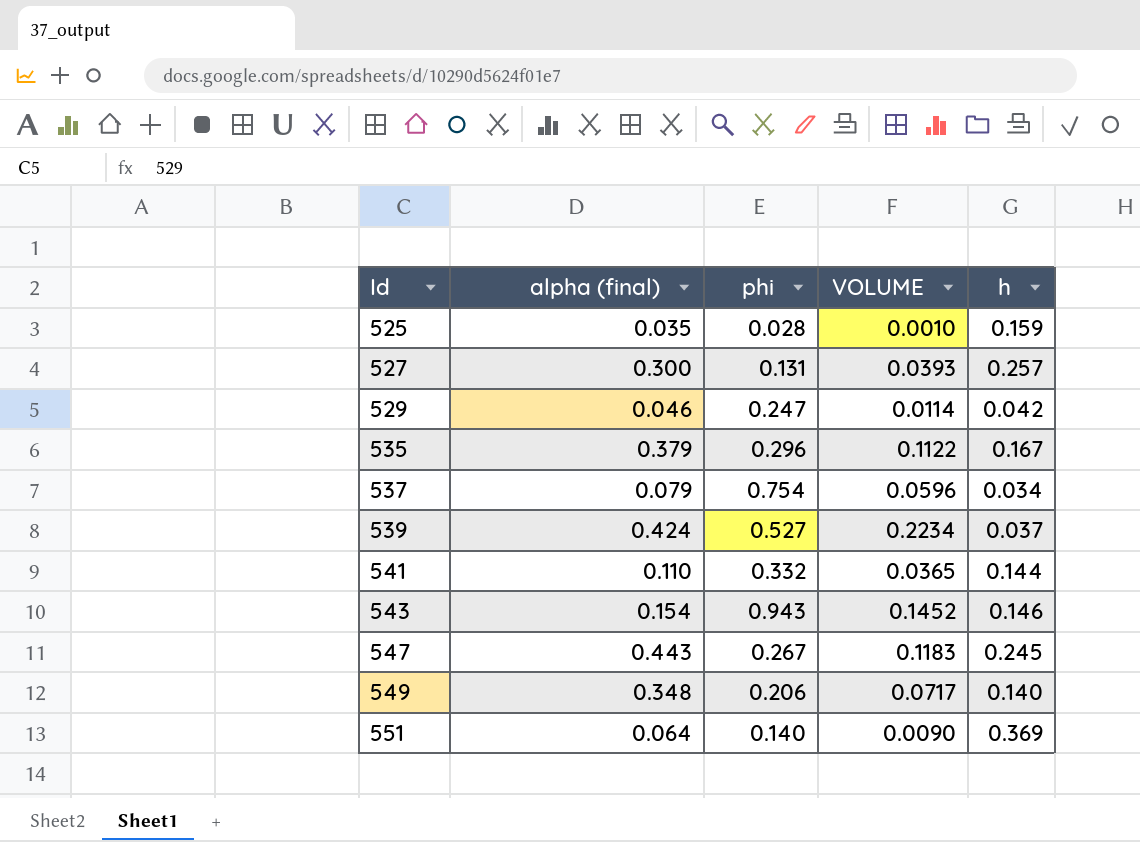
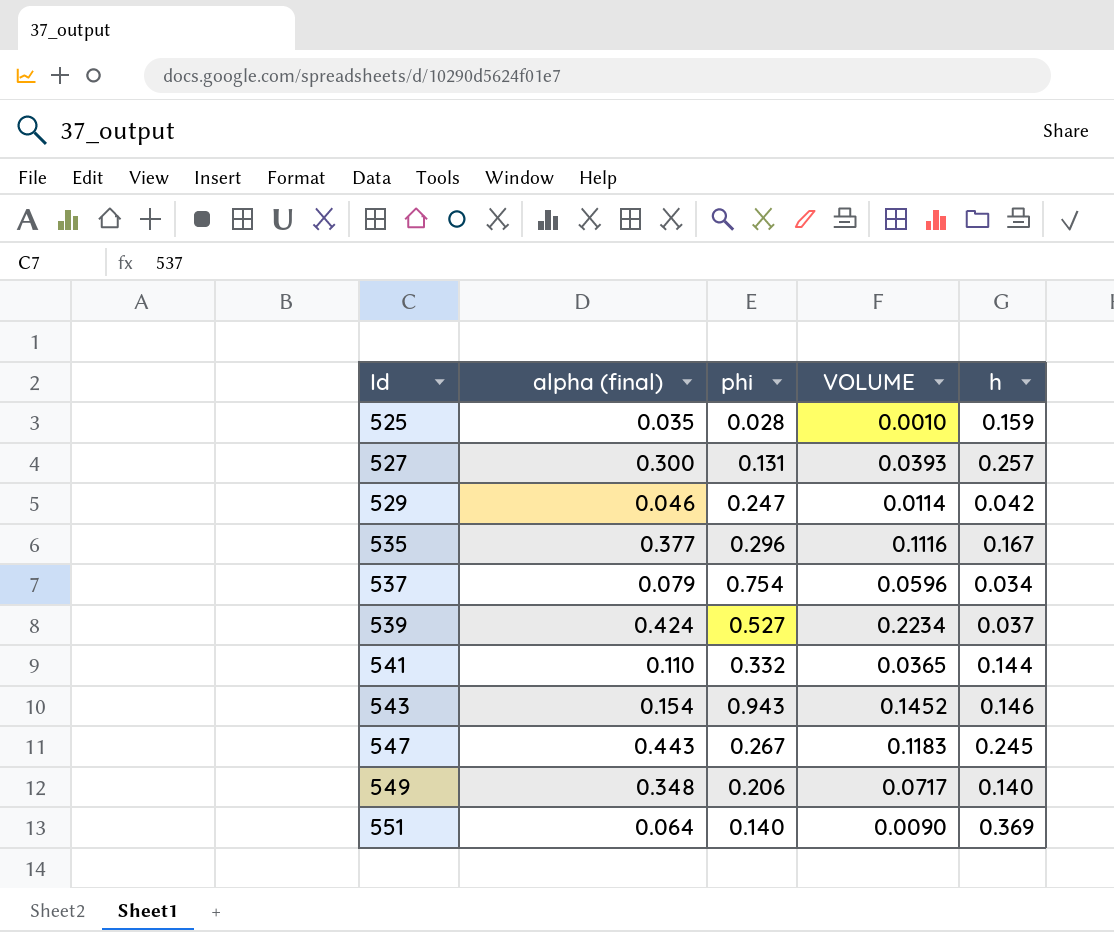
535 | alpha (final): 0.379 -> 0.377
535 | VOLUME: 0.1122 -> 0.1116

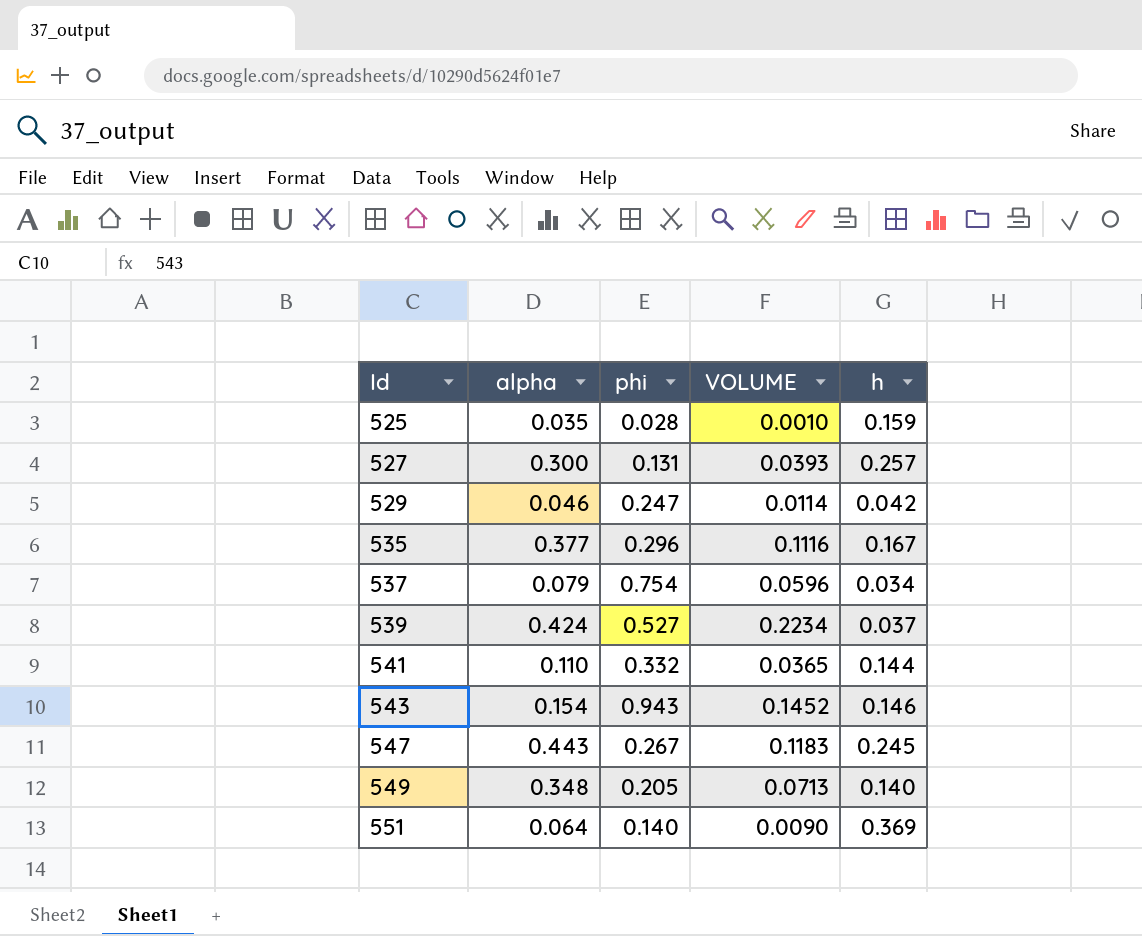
column name: alpha (final) -> alpha
549 | phi: 0.206 -> 0.205
549 | VOLUME: 0.0717 -> 0.0713

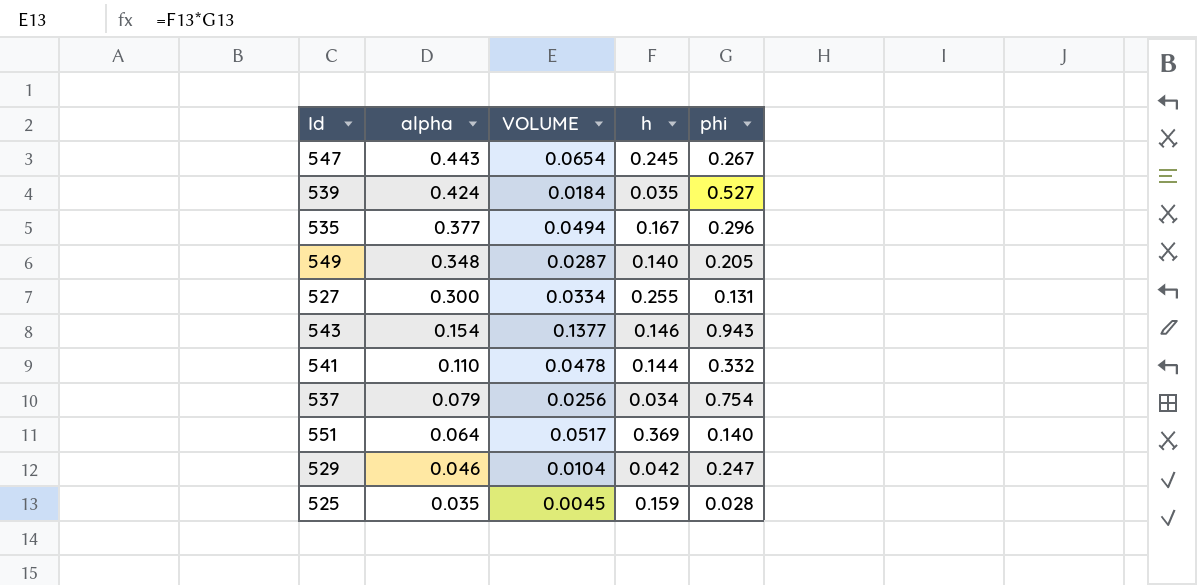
row order: Id ascending -> alpha descending
column VOLUME | formula: [alpha] * [phi] -> [h] * [phi]
column phi | position: 3 -> 5
539 | h: 0.037 -> 0.035
527 | h: 0.257 -> 0.255

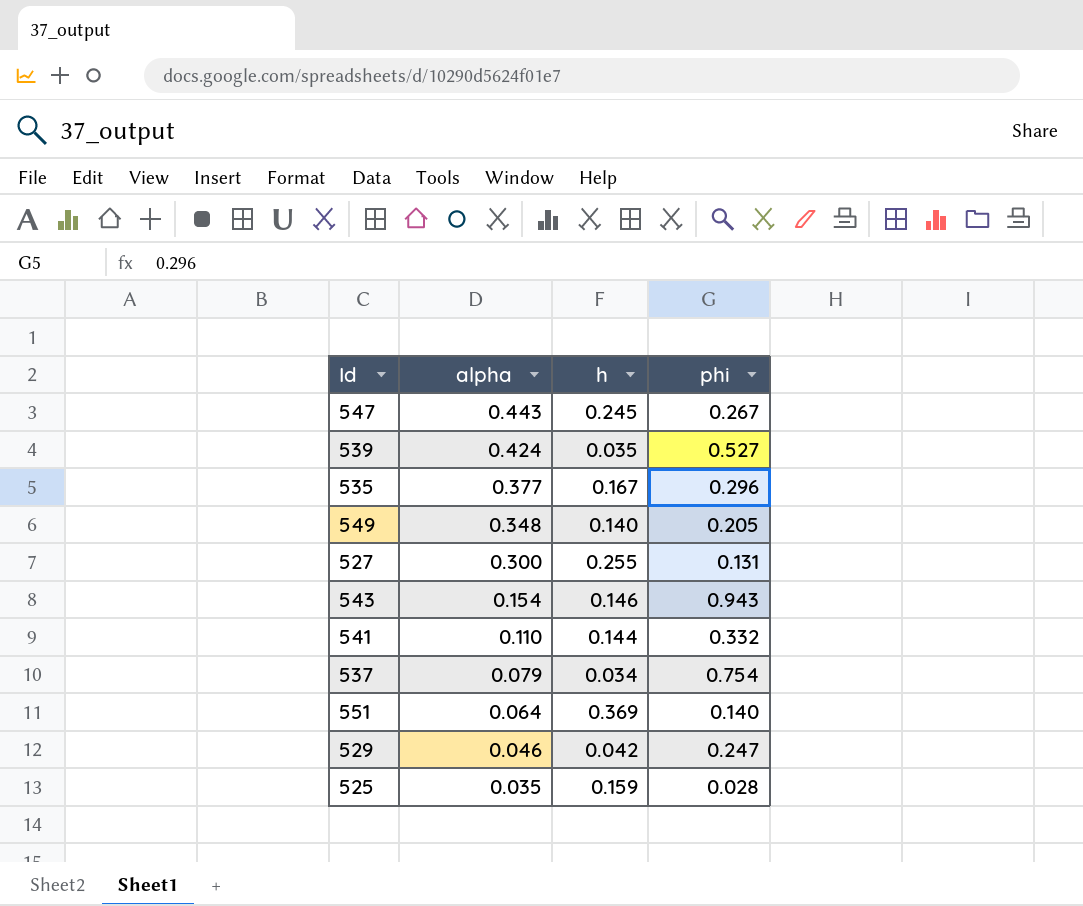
column VOLUME | formula: [h] * [phi] -> none

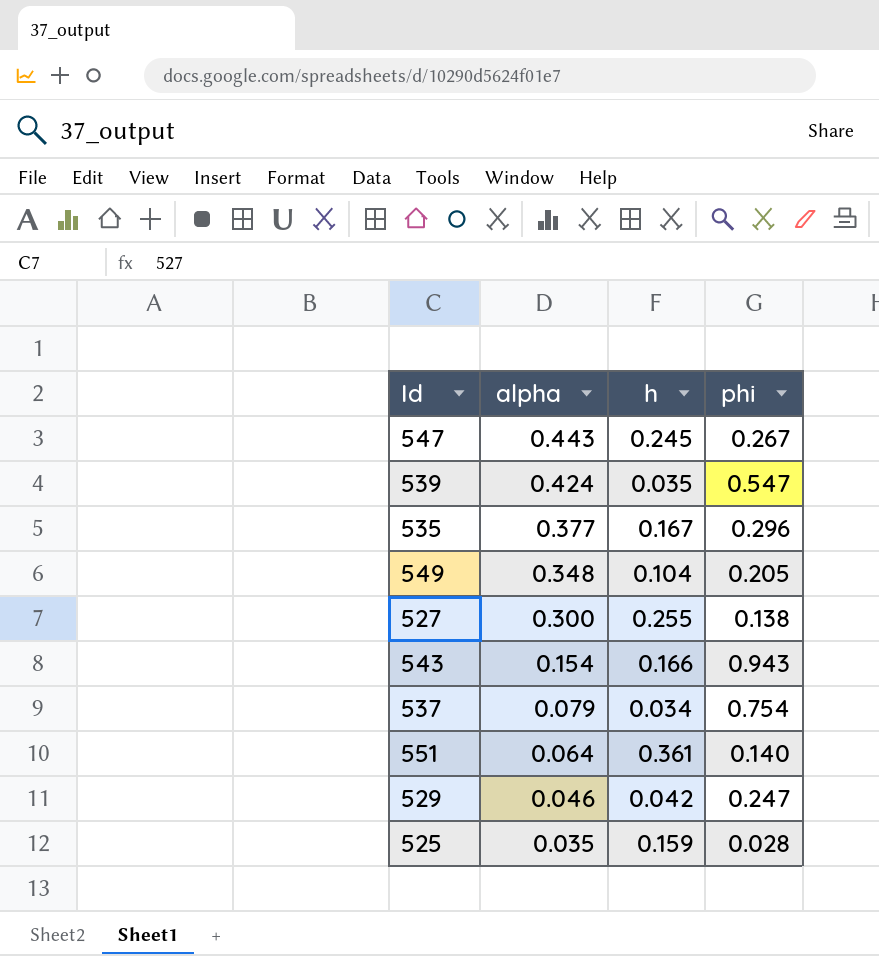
row 541: 0.110 | 0.144 | 0.332 -> none
539 | phi: 0.527 -> 0.547
549 | h: 0.140 -> 0.104
527 | phi: 0.131 -> 0.138
543 | h: 0.146 -> 0.166
551 | h: 0.369 -> 0.361

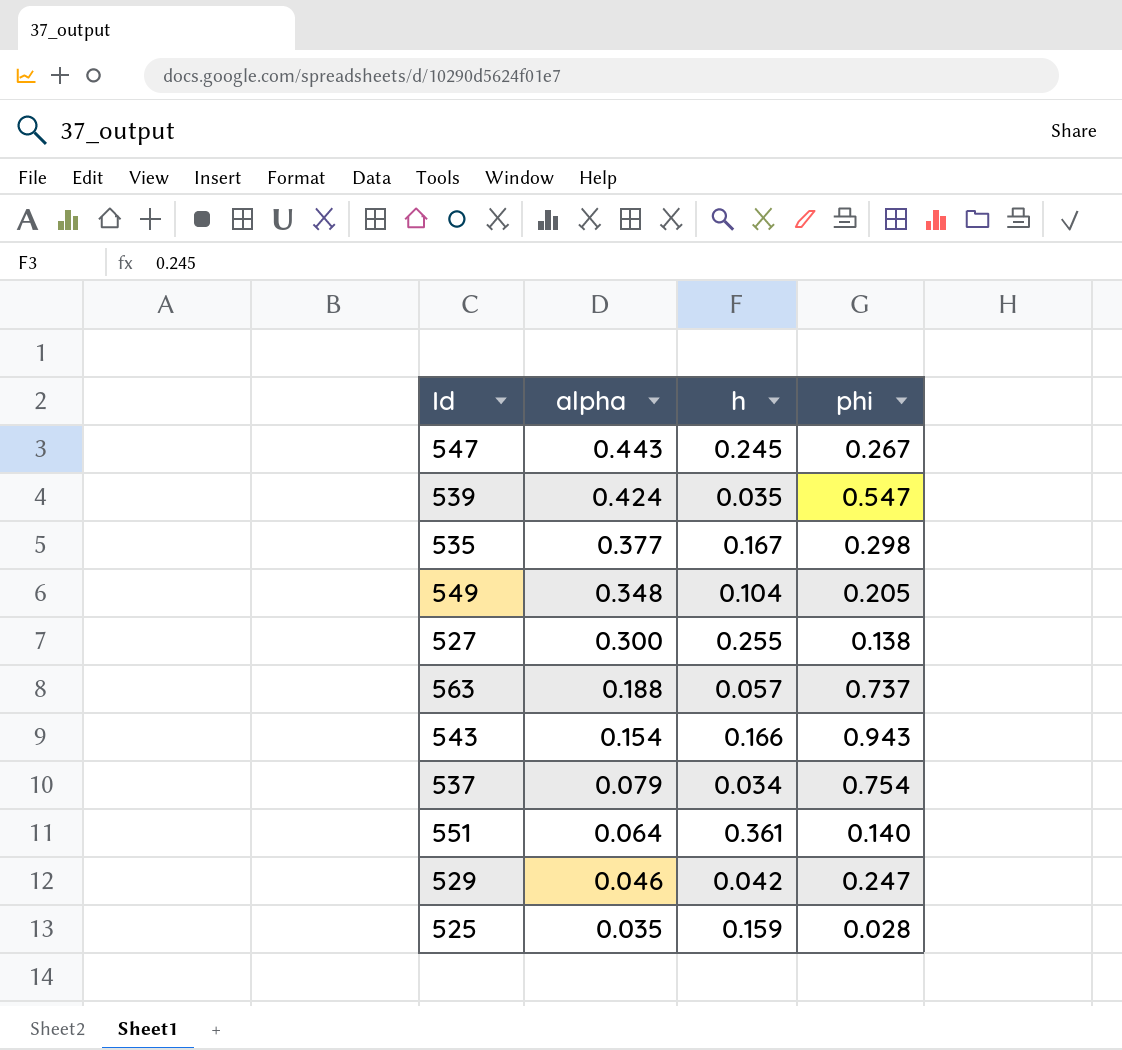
535 | phi: 0.296 -> 0.298
row 563: none -> 0.188 | 0.057 | 0.737

